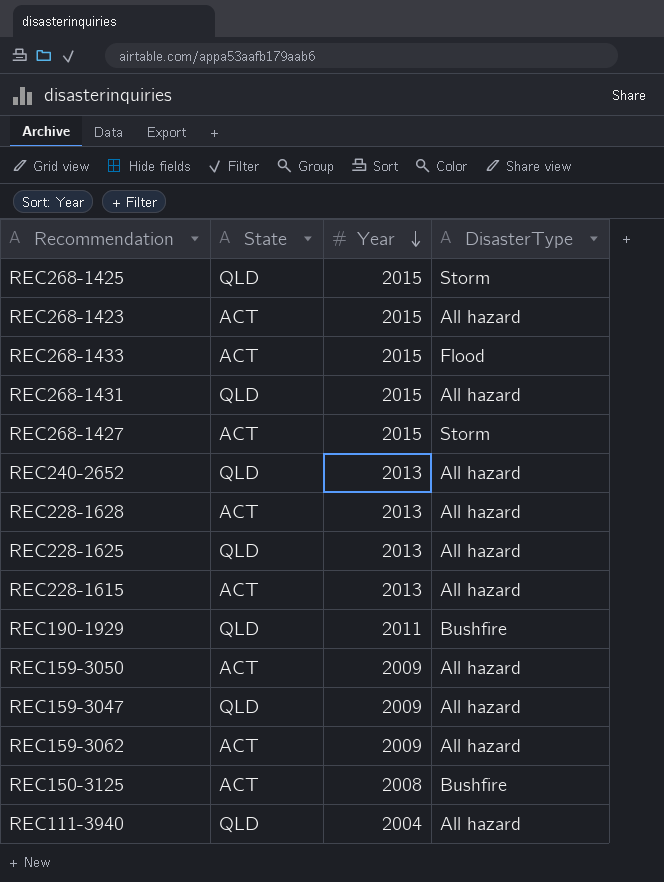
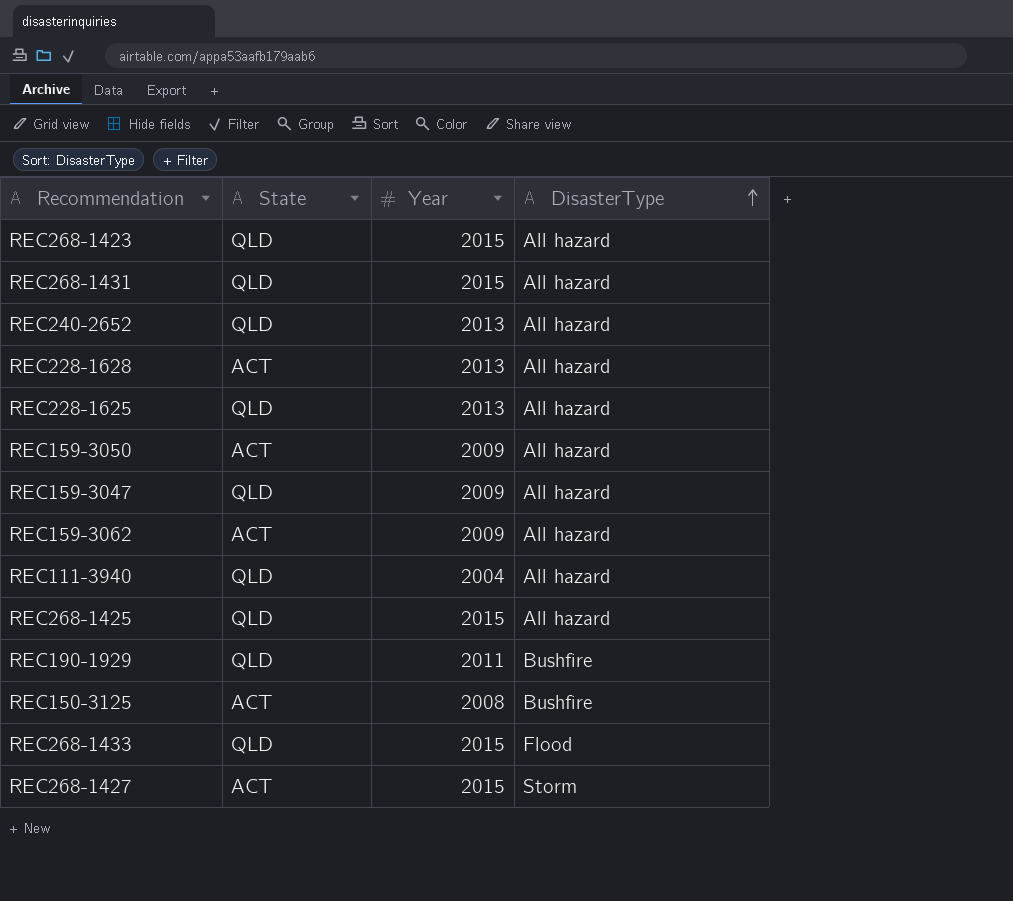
row order: Year descending -> DisasterType ascending
row REC228-1615: ACT | 2013 | All hazard -> none
REC268-1423 | State: ACT -> QLD
REC268-1425 | DisasterType: Storm -> All hazard
REC268-1433 | State: ACT -> QLD

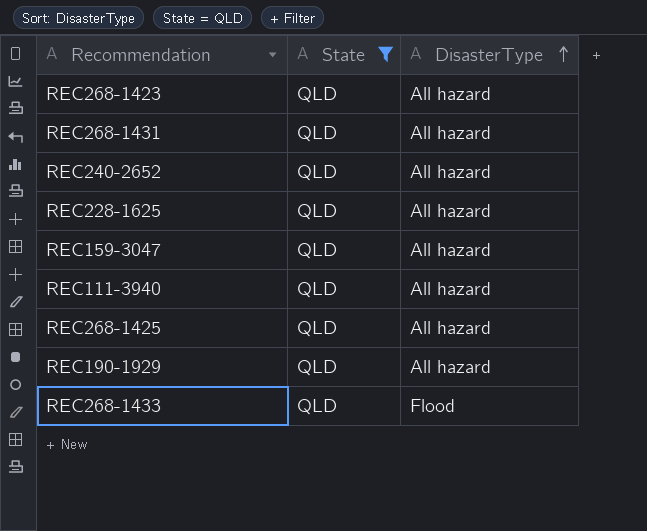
filter: none -> State = QLD
column Year | position: 3 -> none
REC190-1929 | DisasterType: Bushfire -> All hazard

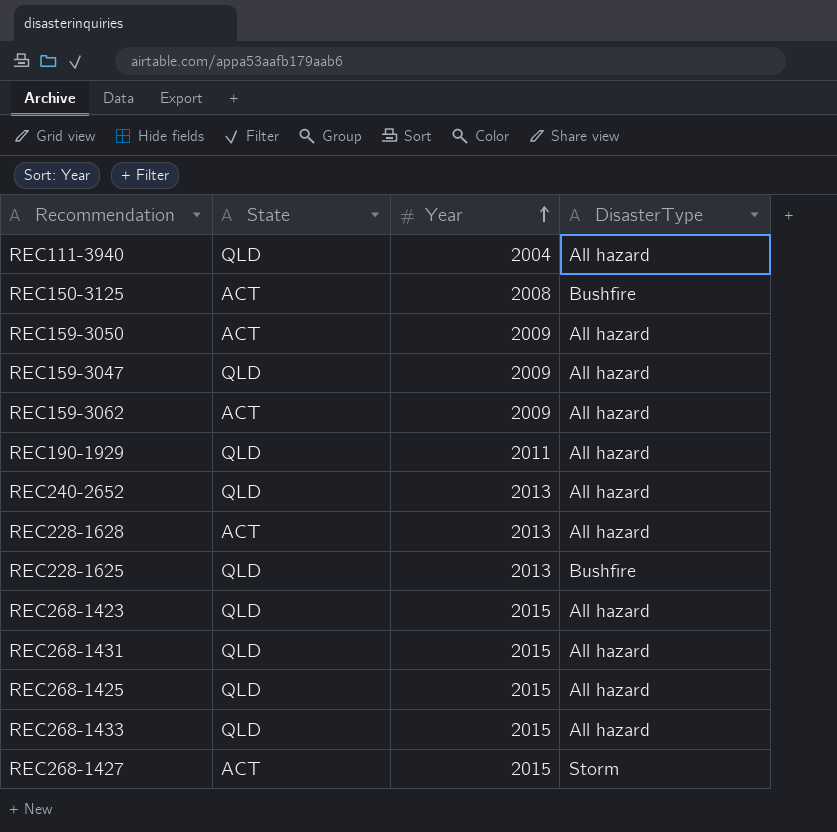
filter: State = QLD -> none
row order: DisasterType ascending -> Year ascending
column Year | position: none -> 3
REC228-1625 | DisasterType: All hazard -> Bushfire
REC268-1433 | DisasterType: Flood -> All hazard

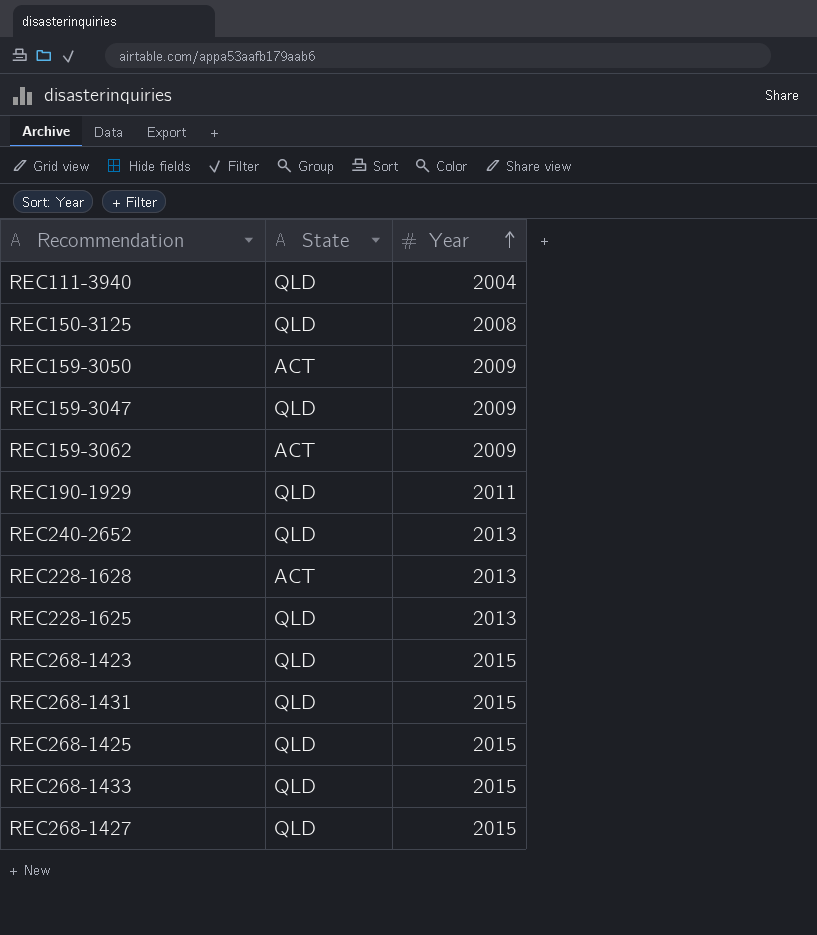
column DisasterType | position: 4 -> none
REC150-3125 | State: ACT -> QLD
REC268-1427 | State: ACT -> QLD

